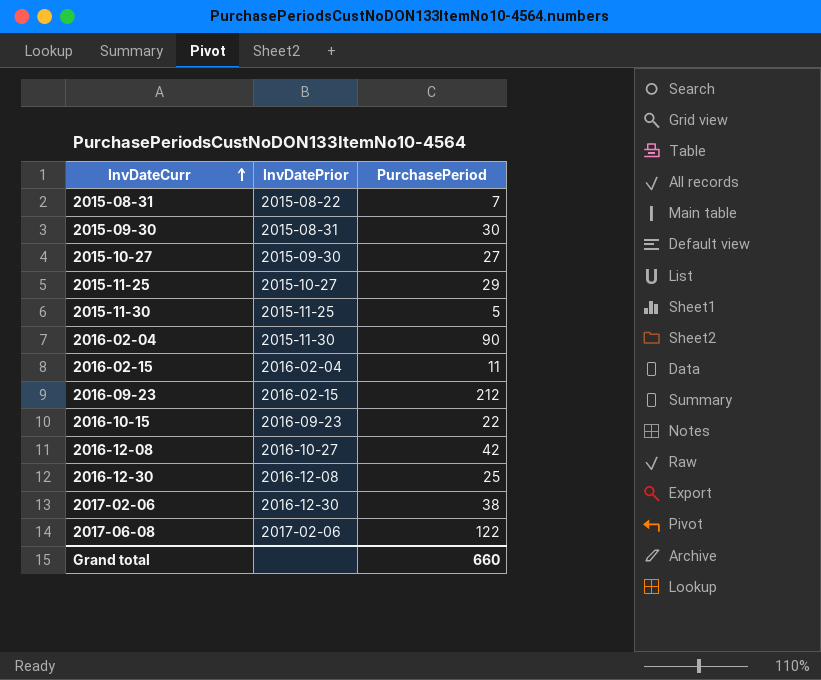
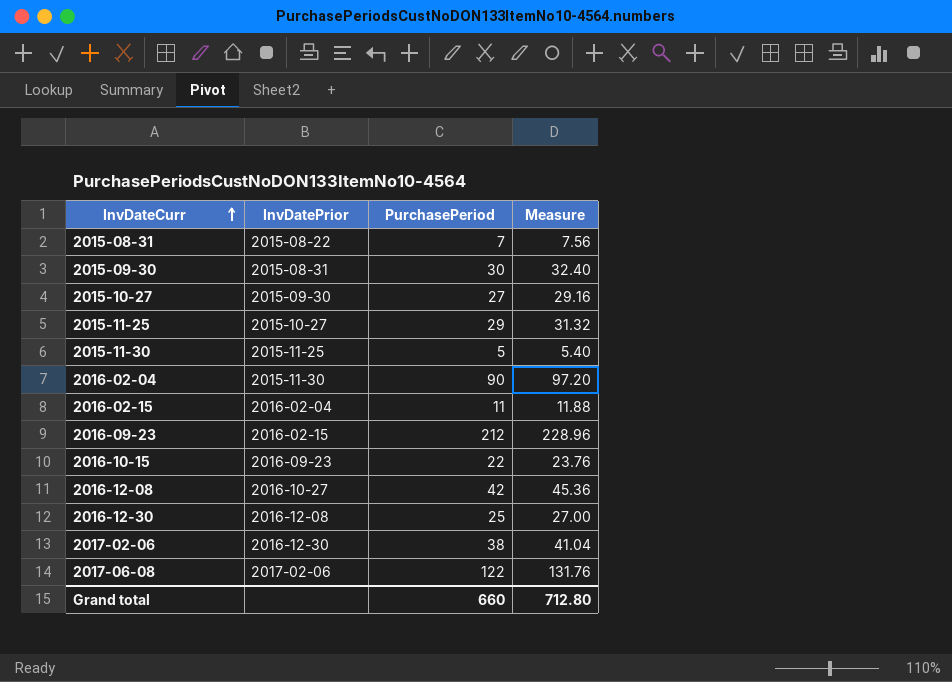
column Measure | formula: none -> [PurchasePeriod] * 1.08

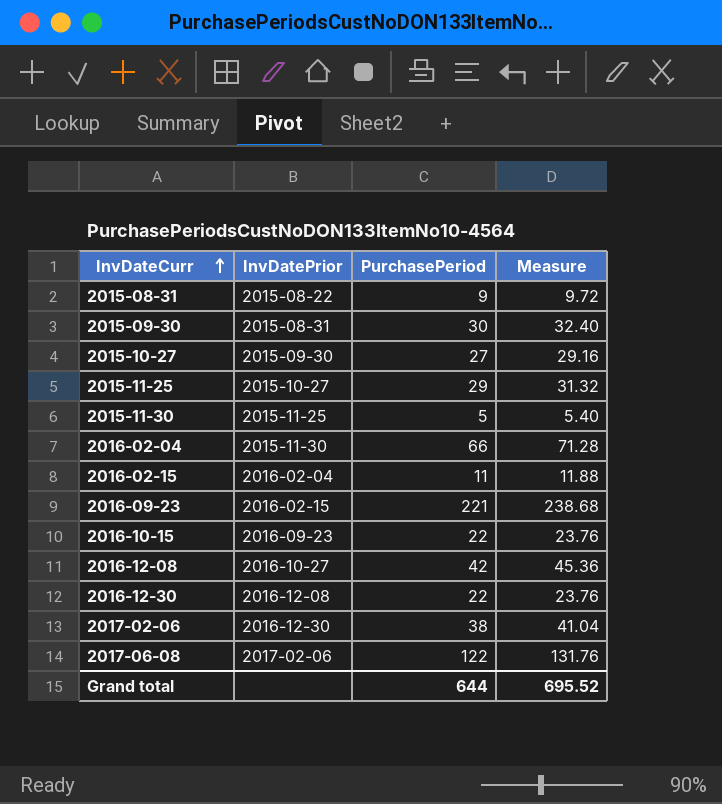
2015-08-31 | PurchasePeriod: 7 -> 9
2015-08-31 | Measure: 7.56 -> 9.72
2016-02-04 | PurchasePeriod: 90 -> 66
2016-02-04 | Measure: 97.20 -> 71.28
2016-09-23 | PurchasePeriod: 212 -> 221
2016-09-23 | Measure: 228.96 -> 238.68
2016-12-30 | PurchasePeriod: 25 -> 22
2016-12-30 | Measure: 27.00 -> 23.76
Grand total | PurchasePeriod: 660 -> 644
Grand total | Measure: 712.80 -> 695.52

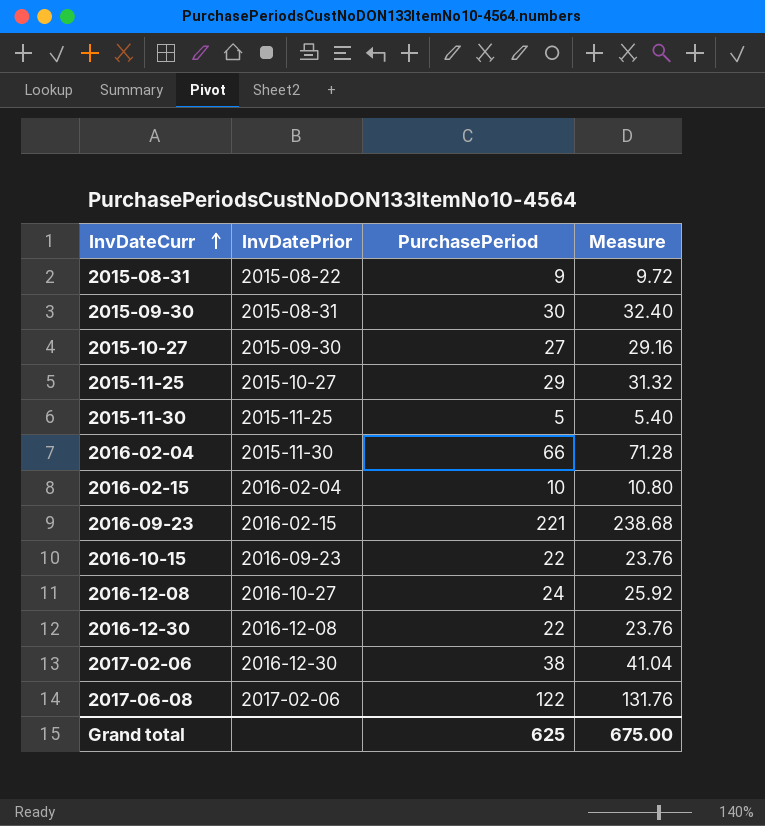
2016-02-15 | PurchasePeriod: 11 -> 10
2016-02-15 | Measure: 11.88 -> 10.80
2016-12-08 | PurchasePeriod: 42 -> 24
2016-12-08 | Measure: 45.36 -> 25.92
Grand total | PurchasePeriod: 644 -> 625
Grand total | Measure: 695.52 -> 675.00

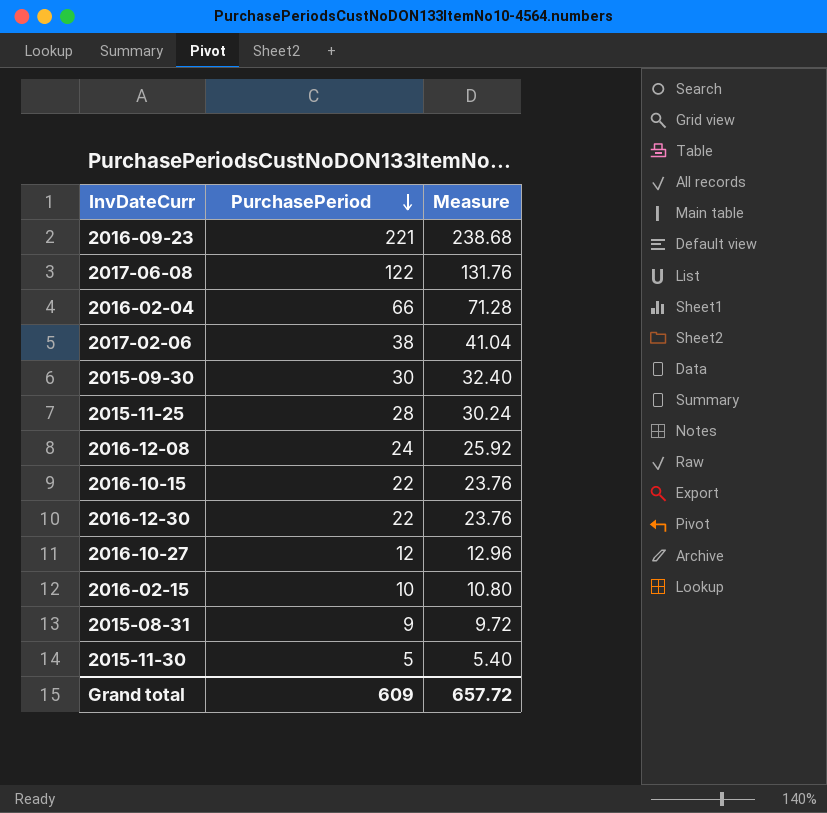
row order: InvDateCurr ascending -> PurchasePeriod descending
column InvDatePrior | position: 2 -> none
row 2015-10-27: 2015-09-30 | 27 | 29.16 -> none
2015-11-25 | PurchasePeriod: 29 -> 28
2015-11-25 | Measure: 31.32 -> 30.24
row 2016-10-27: none -> 12 | 12.96
Grand total | PurchasePeriod: 625 -> 609
Grand total | Measure: 675.00 -> 657.72

